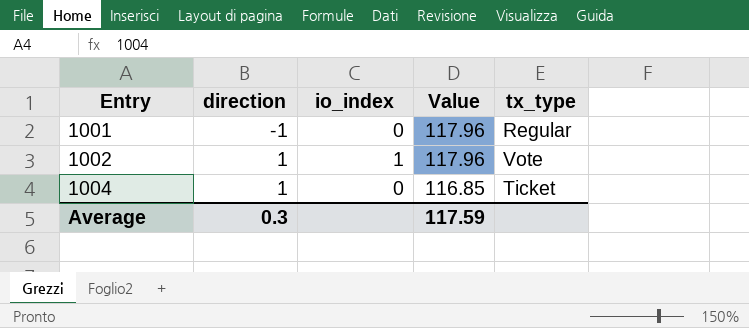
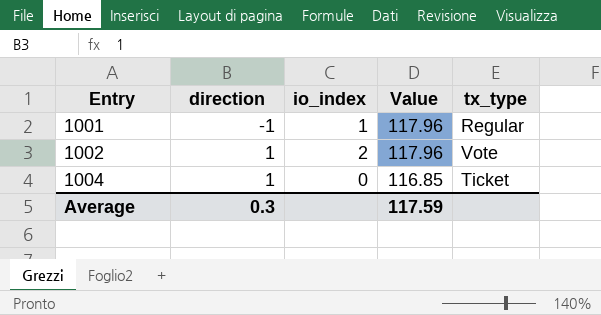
1001 | io_index: 0 -> 1
1002 | io_index: 1 -> 2

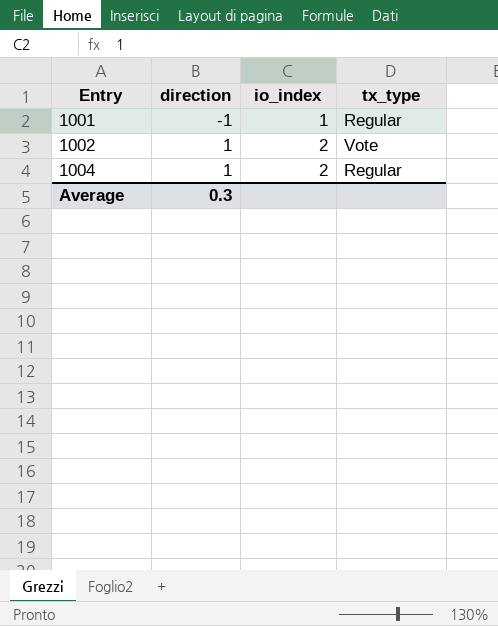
column Value | position: 4 -> none
1004 | io_index: 0 -> 2
1004 | tx_type: Ticket -> Regular

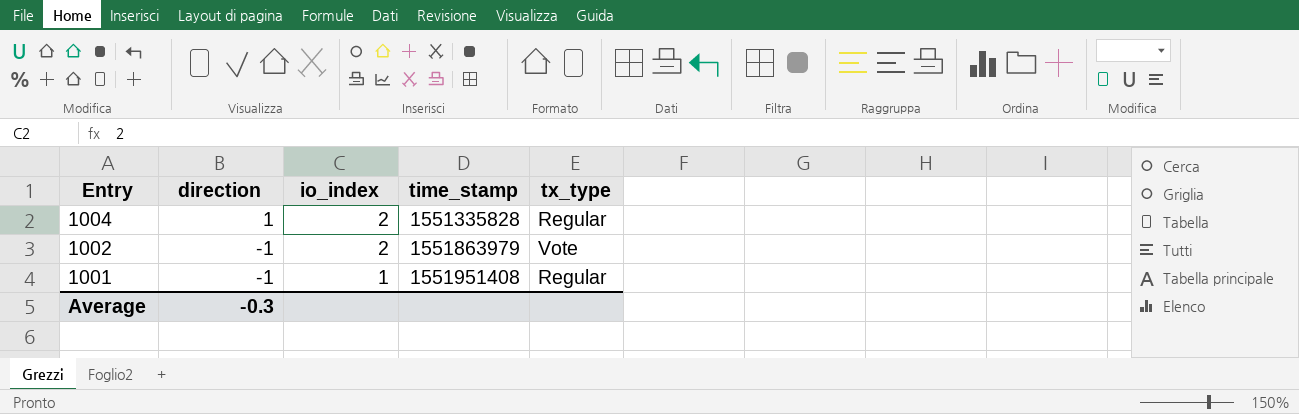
row order: Entry ascending -> Entry descending
column time_stamp | position: none -> 4
1002 | direction: 1 -> -1
Average | direction: 0.3 -> -0.3

